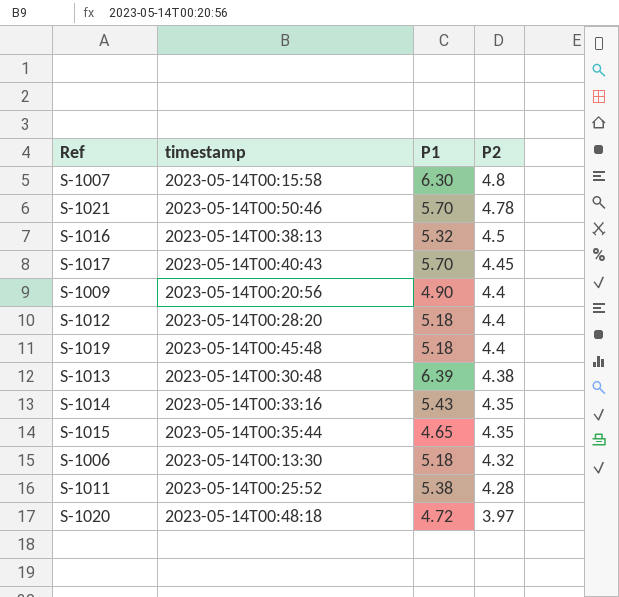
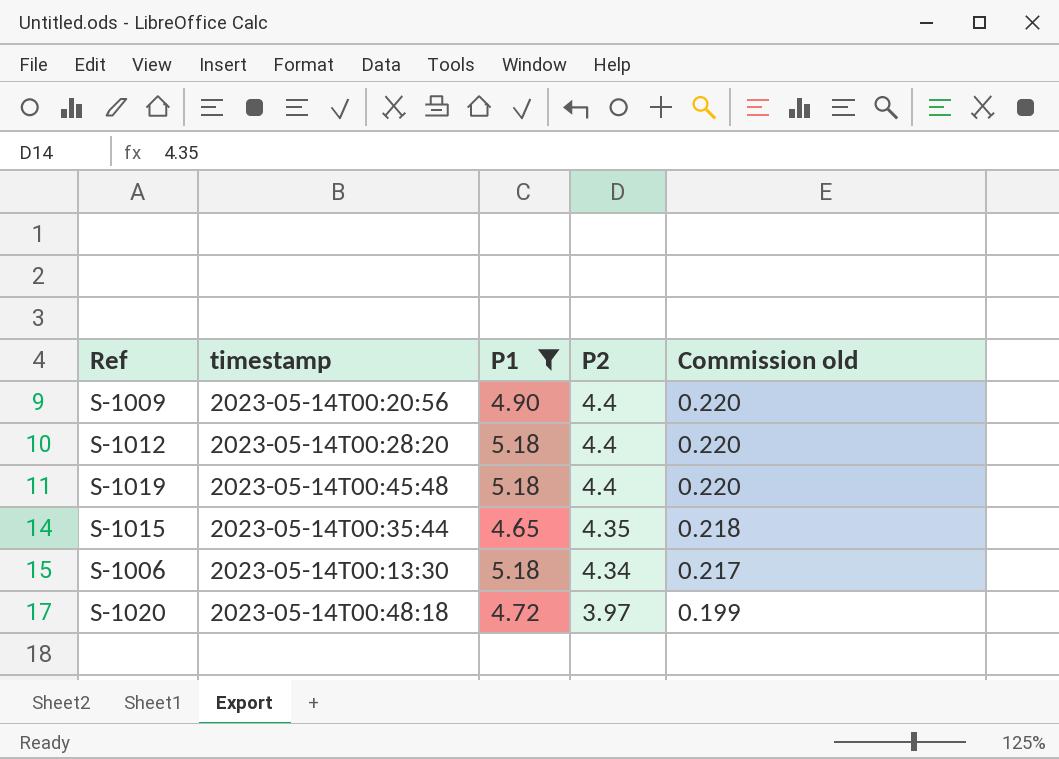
filter: none -> P1 <= 5.18
column Commission old | formula: none -> [P2] * 0.05
S-1006 | P2: 4.32 -> 4.34

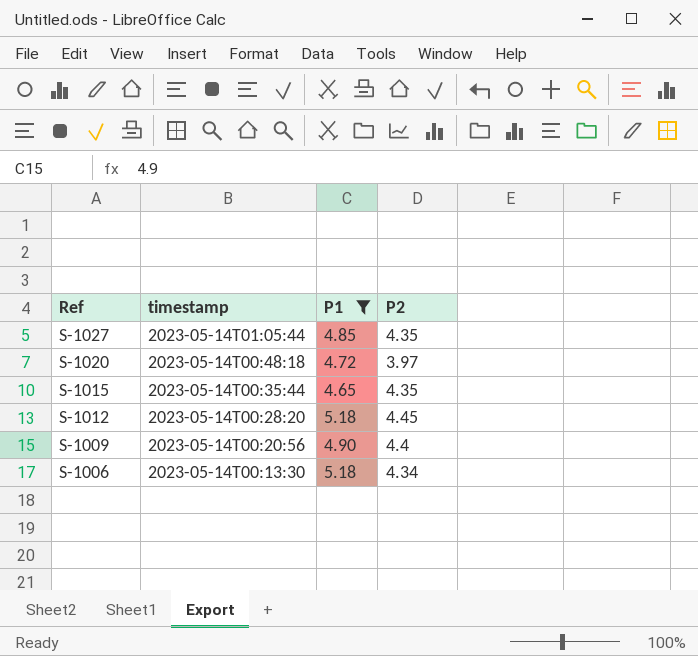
row order: P2 descending -> Ref descending
column Commission old | formula: [P2] * 0.05 -> none
row S-1019: 2023-05-14T00:45:48 | 5.18 | 4.4 | 0.220 -> none
row S-1027: none -> 2023-05-14T01:05:44 | 4.85 | 4.35
S-1012 | P2: 4.4 -> 4.45

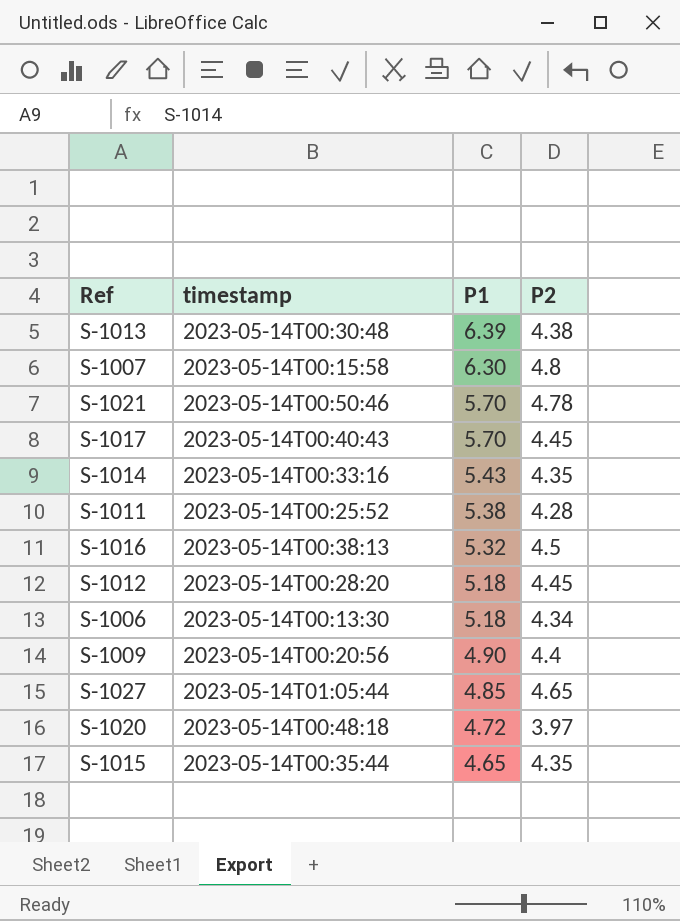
filter: P1 <= 5.18 -> none
row order: Ref descending -> P1 descending
S-1027 | P2: 4.35 -> 4.65

